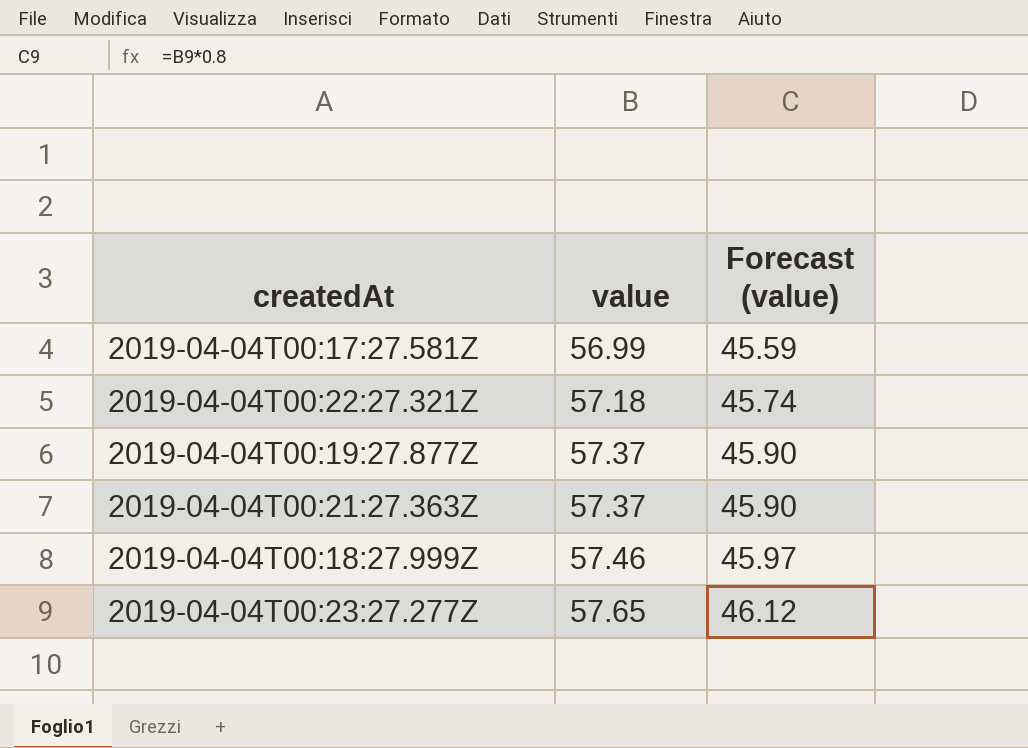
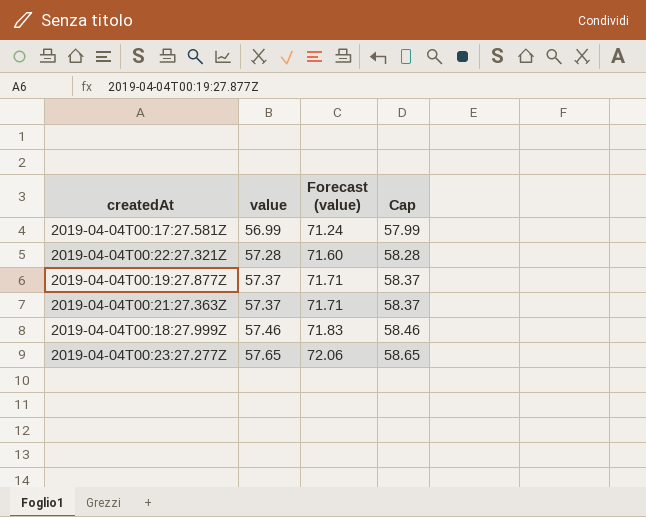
column Forecast (value) | formula: [value] * 0.8 -> [value] * 1.25
column Cap | formula: none -> [value] + 1
2019-04-04T00:22:27.321Z | value: 57.18 -> 57.28

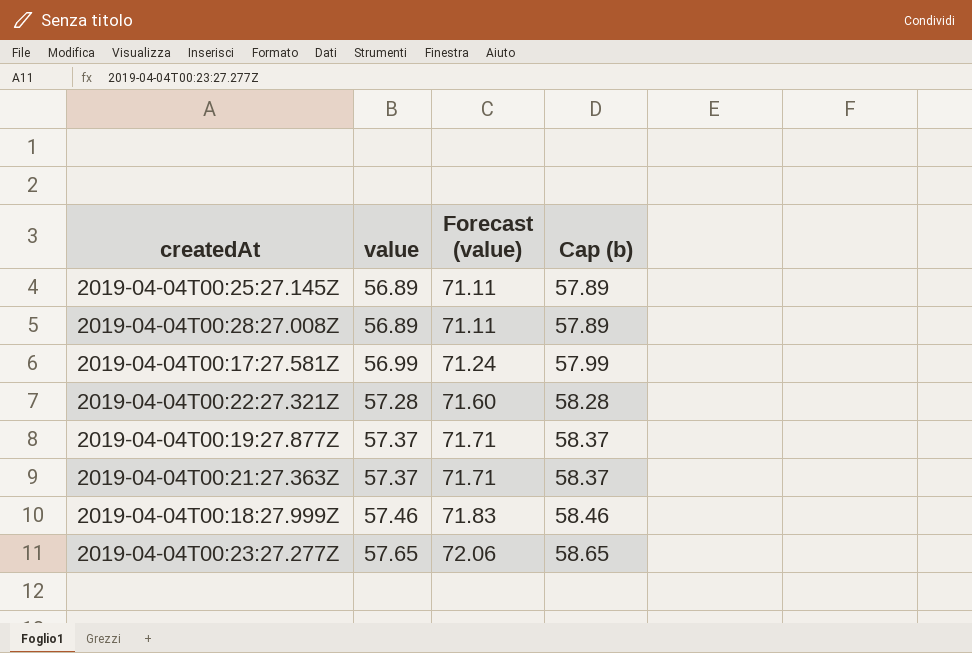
column name: Cap -> Cap (b)
row 2019-04-04T00:25:27.145Z: none -> 56.89 | 71.11 | 57.89
row 2019-04-04T00:28:27.008Z: none -> 56.89 | 71.11 | 57.89

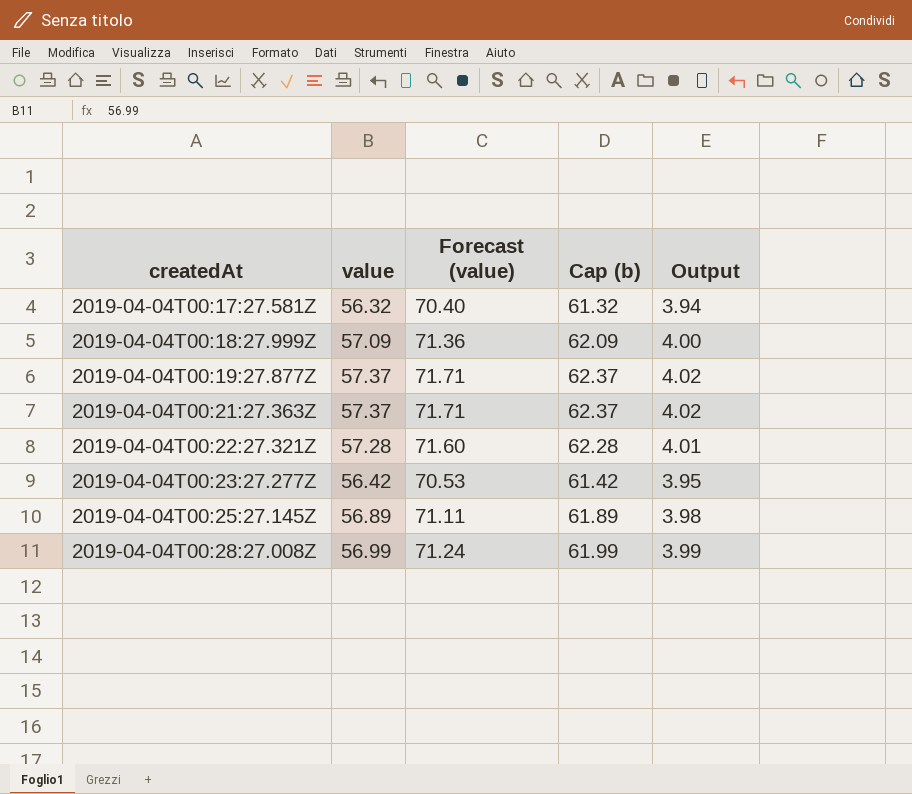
row order: value ascending -> createdAt ascending
column Cap (b) | formula: [value] + 1 -> [value] + 5
column Output | formula: none -> [value] * 0.07
2019-04-04T00:17:27.581Z | value: 56.99 -> 56.32
2019-04-04T00:17:27.581Z | Forecast (value): 71.24 -> 70.40
2019-04-04T00:18:27.999Z | value: 57.46 -> 57.09
2019-04-04T00:18:27.999Z | Forecast (value): 71.83 -> 71.36
2019-04-04T00:23:27.277Z | value: 57.65 -> 56.42
2019-04-04T00:23:27.277Z | Forecast (value): 72.06 -> 70.53
2019-04-04T00:28:27.008Z | value: 56.89 -> 56.99
2019-04-04T00:28:27.008Z | Forecast (value): 71.11 -> 71.24

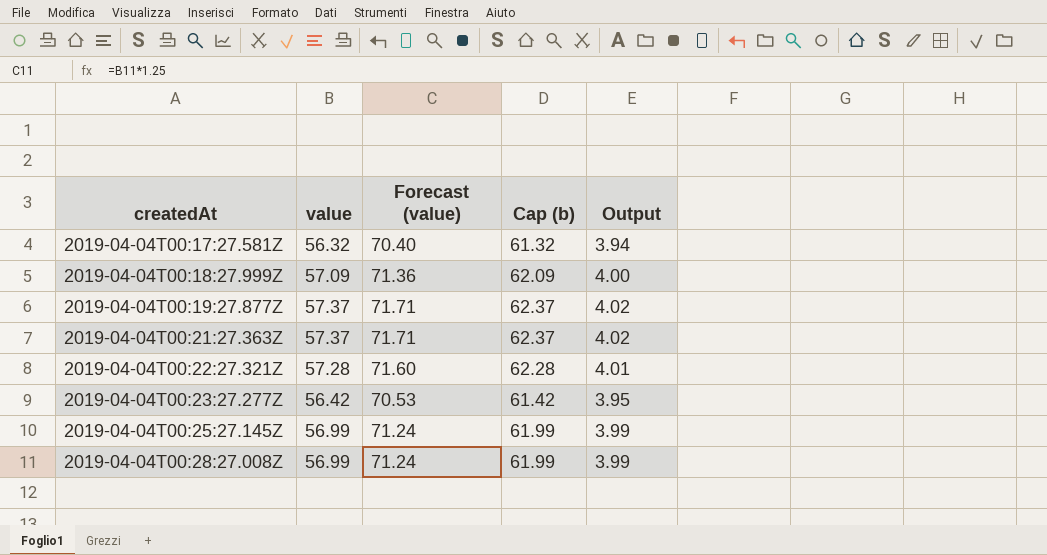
2019-04-04T00:25:27.145Z | value: 56.89 -> 56.99
2019-04-04T00:25:27.145Z | Forecast (value): 71.11 -> 71.24
2019-04-04T00:25:27.145Z | Cap (b): 61.89 -> 61.99
2019-04-04T00:25:27.145Z | Output: 3.98 -> 3.99

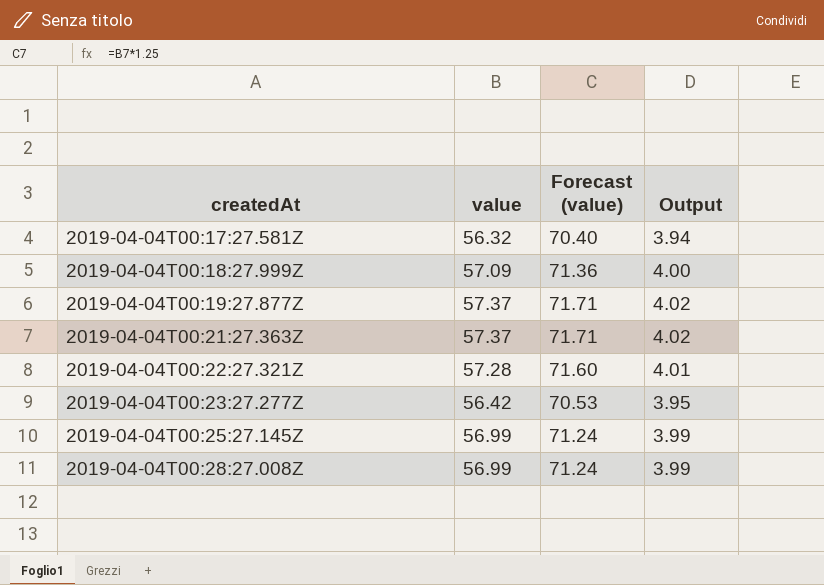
column Cap (b) | formula: [value] + 5 -> none

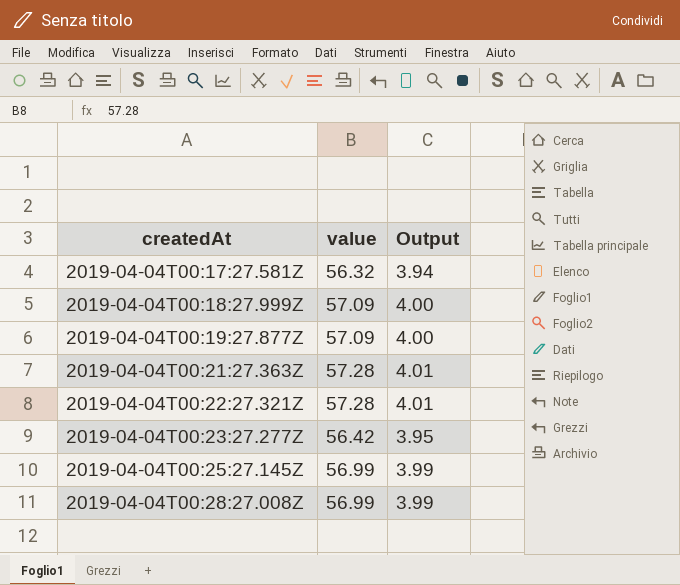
column Forecast (value) | formula: [value] * 1.25 -> none
2019-04-04T00:19:27.877Z | value: 57.37 -> 57.09
2019-04-04T00:19:27.877Z | Output: 4.02 -> 4.00
2019-04-04T00:21:27.363Z | value: 57.37 -> 57.28
2019-04-04T00:21:27.363Z | Output: 4.02 -> 4.01

